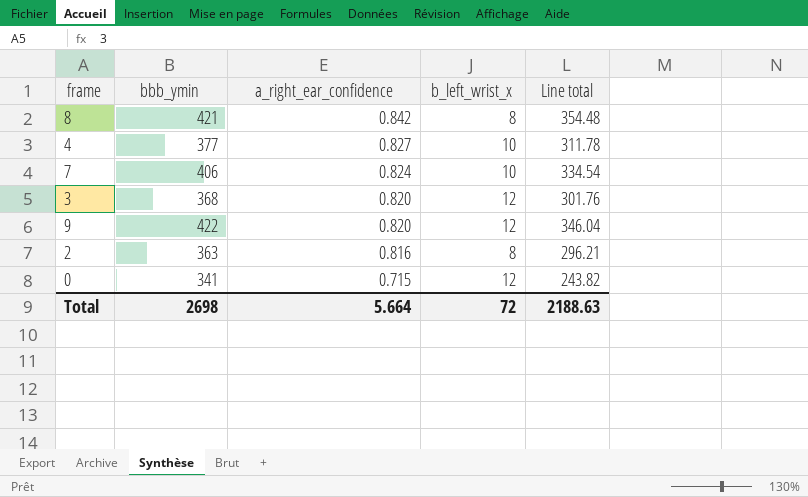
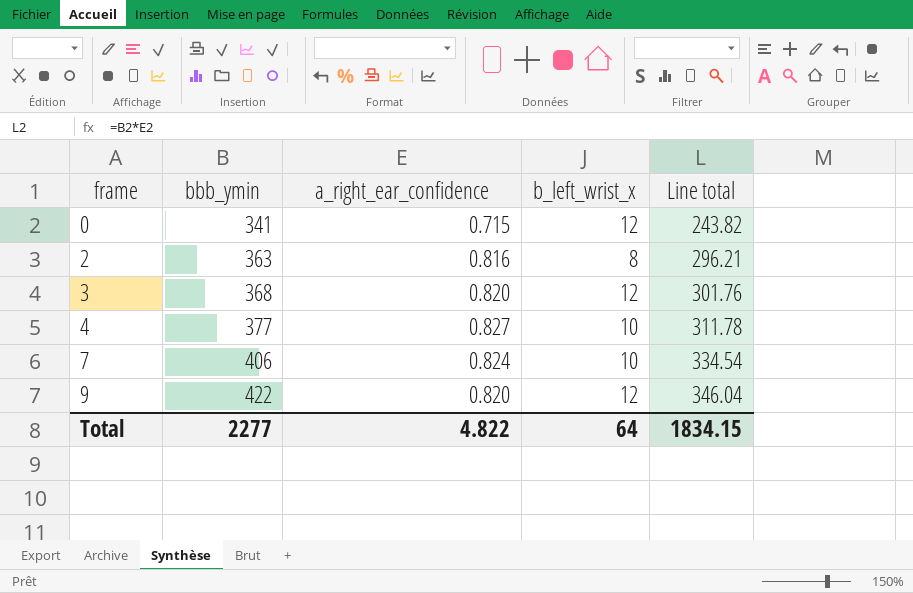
row order: a_right_ear_confidence descending -> frame ascending
row 8: 421 | 0.842 | 8 | 354.48 -> none
Total | bbb_ymin: 2698 -> 2277
Total | a_right_ear_confidence: 5.664 -> 4.822
Total | b_left_wrist_x: 72 -> 64
Total | Line total: 2188.63 -> 1834.15

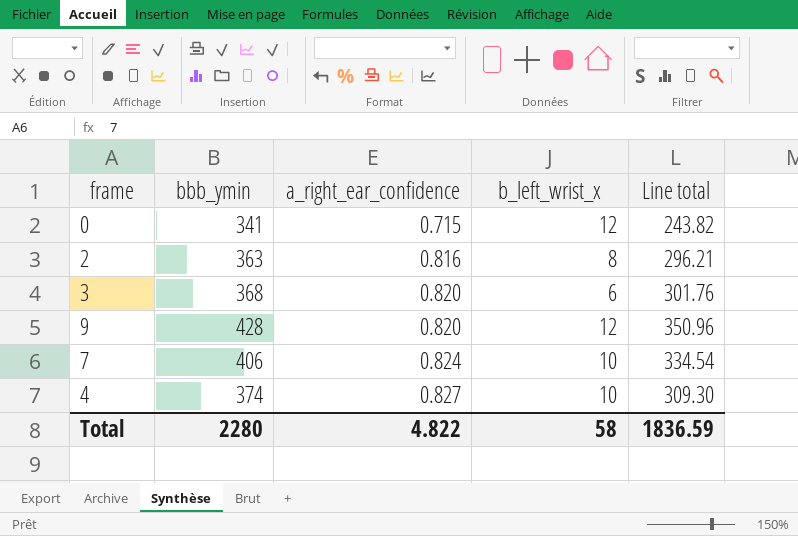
row order: frame ascending -> a_right_ear_confidence ascending
3 | b_left_wrist_x: 12 -> 6
9 | bbb_ymin: 422 -> 428
9 | Line total: 346.04 -> 350.96
4 | bbb_ymin: 377 -> 374
4 | Line total: 311.78 -> 309.30
Total | bbb_ymin: 2277 -> 2280
Total | b_left_wrist_x: 64 -> 58
Total | Line total: 1834.15 -> 1836.59

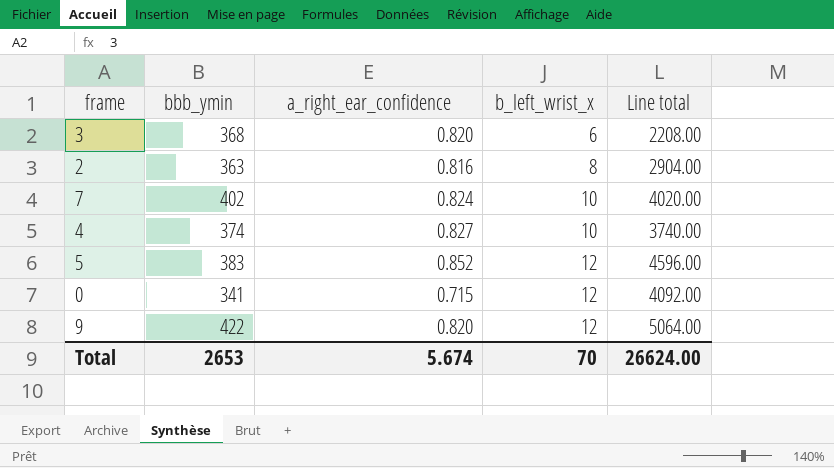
row order: a_right_ear_confidence ascending -> b_left_wrist_x ascending
column Line total | formula: [bbb_ymin] * [a_right_ear_confidence] -> [bbb_ymin] * [b_left_wrist_x]
7 | bbb_ymin: 406 -> 402
row 5: none -> 383 | 0.852 | 12 | 4596.00
9 | bbb_ymin: 428 -> 422
Total | bbb_ymin: 2280 -> 2653
Total | a_right_ear_confidence: 4.822 -> 5.674
Total | b_left_wrist_x: 58 -> 70
Total | Line total: 1836.59 -> 26624.00

